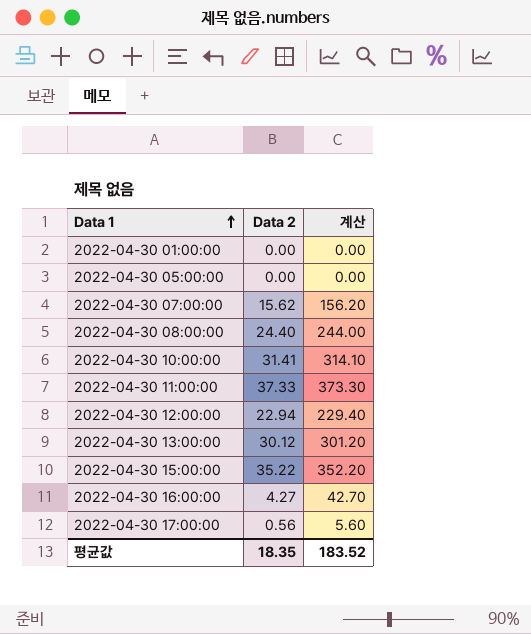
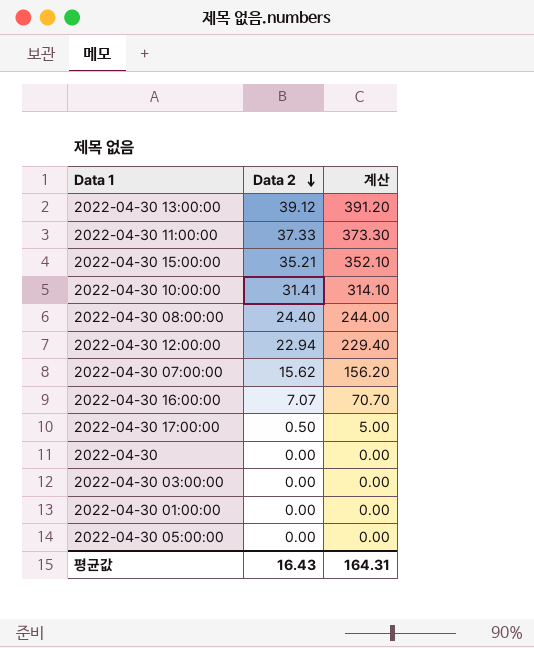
row order: Data 1 ascending -> Data 2 descending
2022-04-30 13:00:00 | Data 2: 30.12 -> 39.12
2022-04-30 13:00:00 | 계산: 301.20 -> 391.20
2022-04-30 15:00:00 | Data 2: 35.22 -> 35.21
2022-04-30 15:00:00 | 계산: 352.20 -> 352.10
2022-04-30 16:00:00 | Data 2: 4.27 -> 7.07
2022-04-30 16:00:00 | 계산: 42.70 -> 70.70
2022-04-30 17:00:00 | Data 2: 0.56 -> 0.50
2022-04-30 17:00:00 | 계산: 5.60 -> 5.00
row 2022-04-30: none -> 0.00 | 0.00
row 2022-04-30 03:00:00: none -> 0.00 | 0.00
평균값 | Data 2: 18.35 -> 16.43
평균값 | 계산: 183.52 -> 164.31

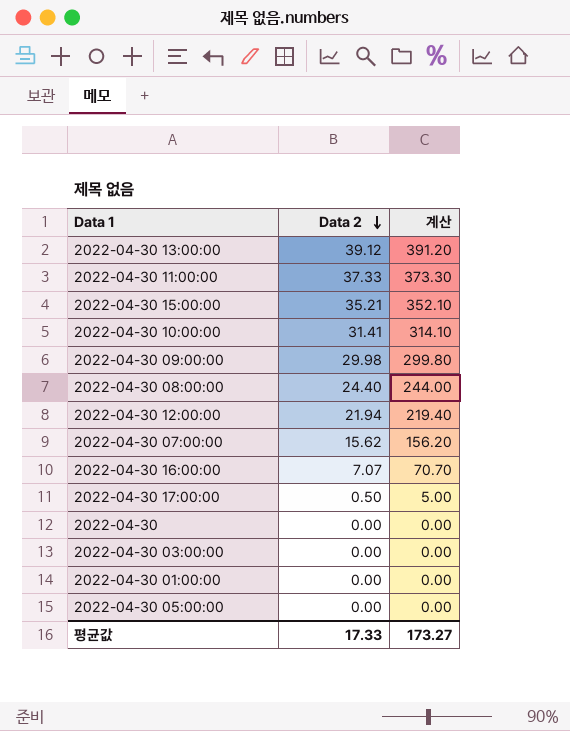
row 2022-04-30 09:00:00: none -> 29.98 | 299.80
2022-04-30 12:00:00 | Data 2: 22.94 -> 21.94
2022-04-30 12:00:00 | 계산: 229.40 -> 219.40
평균값 | Data 2: 16.43 -> 17.33
평균값 | 계산: 164.31 -> 173.27

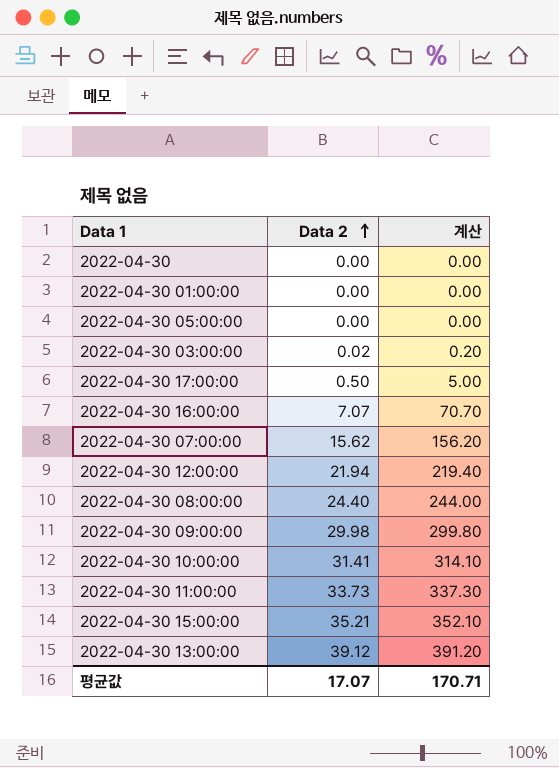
row order: Data 2 descending -> Data 2 ascending
2022-04-30 03:00:00 | Data 2: 0.00 -> 0.02
2022-04-30 03:00:00 | 계산: 0.00 -> 0.20
2022-04-30 11:00:00 | Data 2: 37.33 -> 33.73
2022-04-30 11:00:00 | 계산: 373.30 -> 337.30
평균값 | Data 2: 17.33 -> 17.07
평균값 | 계산: 173.27 -> 170.71

